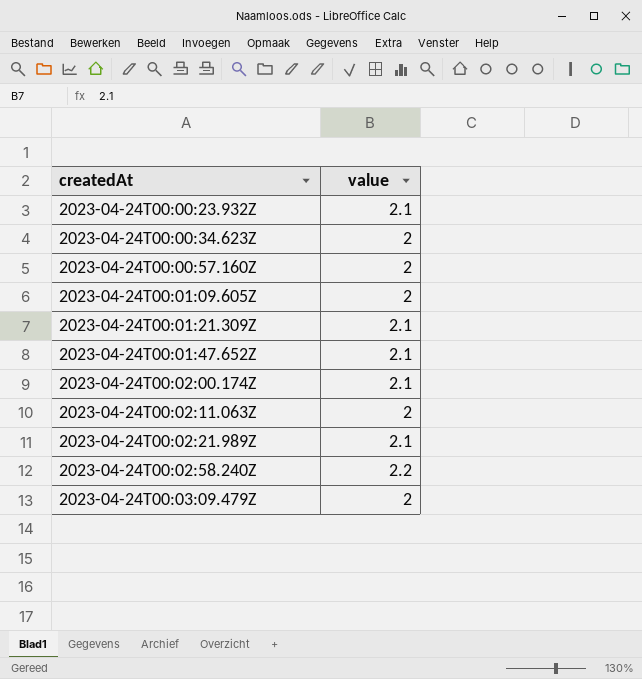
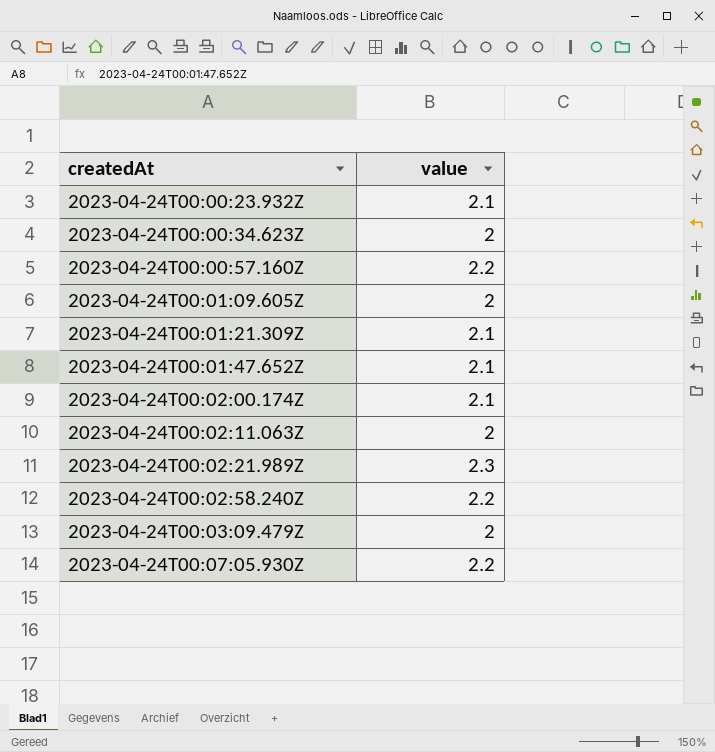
2023-04-24T00:00:57.160Z | value: 2 -> 2.2
2023-04-24T00:02:21.989Z | value: 2.1 -> 2.3
row 2023-04-24T00:07:05.930Z: none -> 2.2

